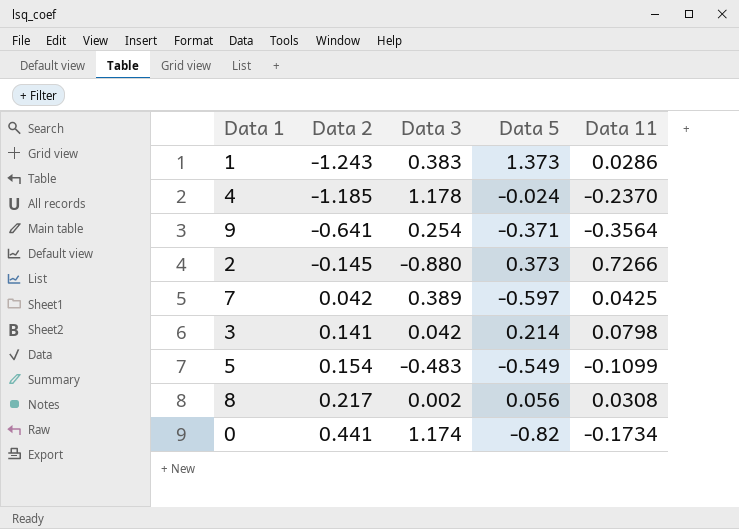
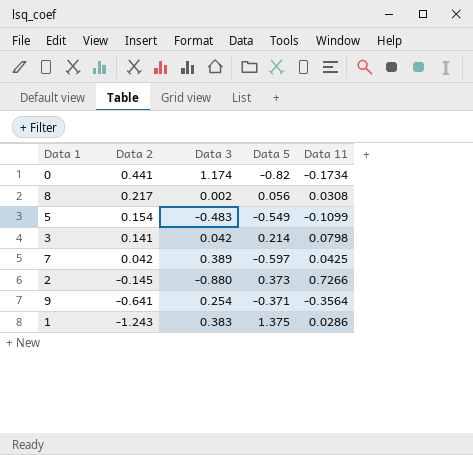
row order: Data 2 ascending -> Data 2 descending
row 4: -1.185 | 1.178 | -0.024 | -0.2370 -> none
1 | Data 5: 1.373 -> 1.375

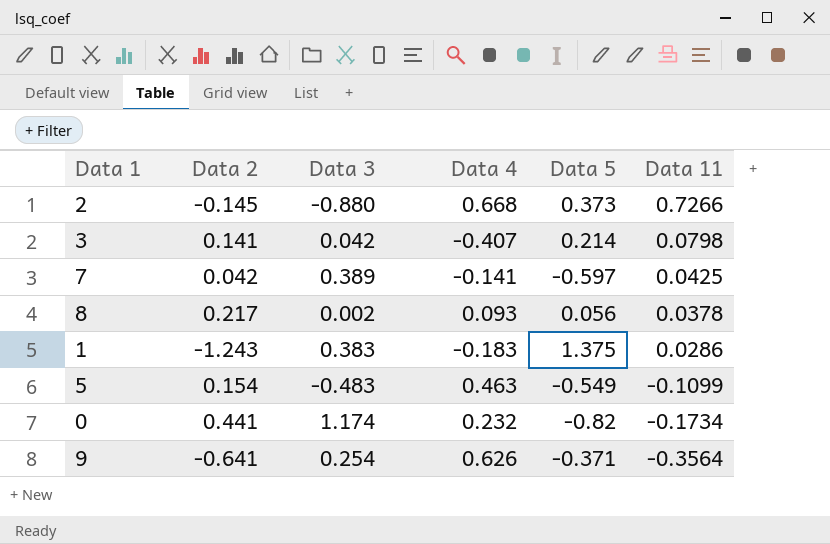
row order: Data 2 descending -> Data 11 descending
column Data 4 | position: none -> 4
8 | Data 11: 0.0308 -> 0.0378

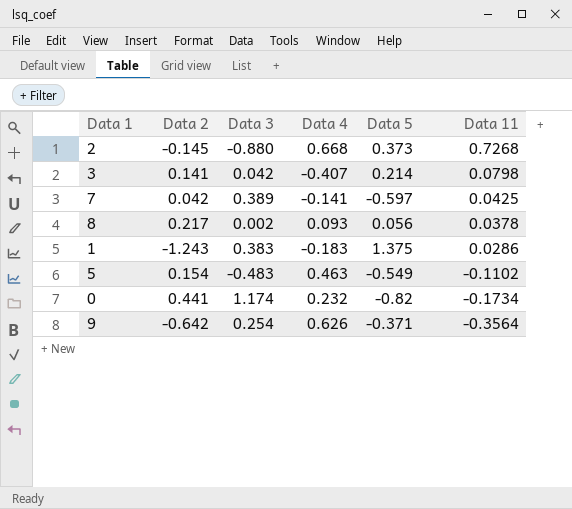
2 | Data 11: 0.7266 -> 0.7268
5 | Data 11: -0.1099 -> -0.1102
9 | Data 2: -0.641 -> -0.642

